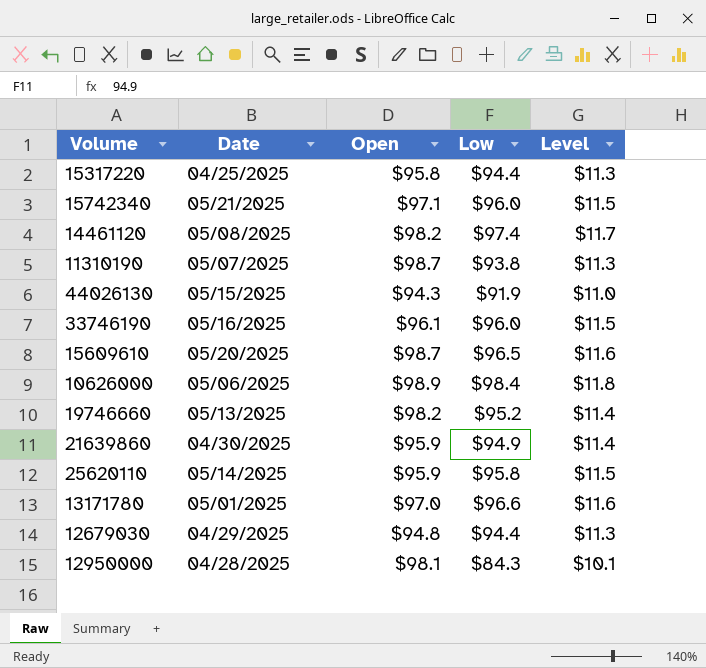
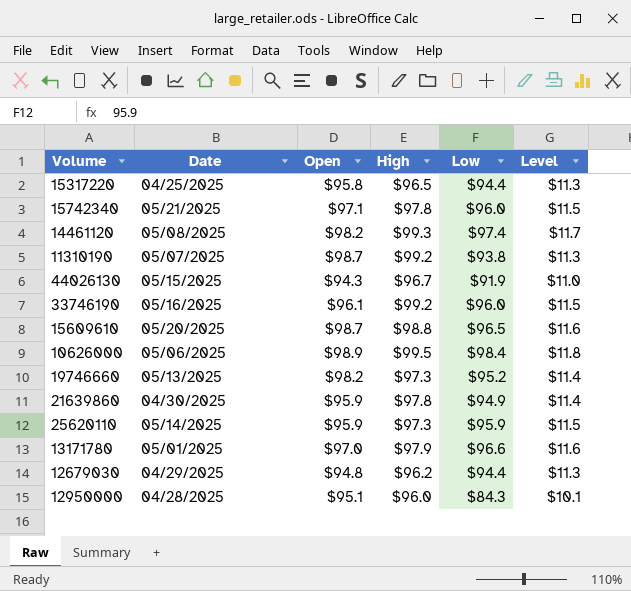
column High | position: none -> 4
25620110 | Low: $95.8 -> $95.9
12950000 | Open: $98.1 -> $95.1

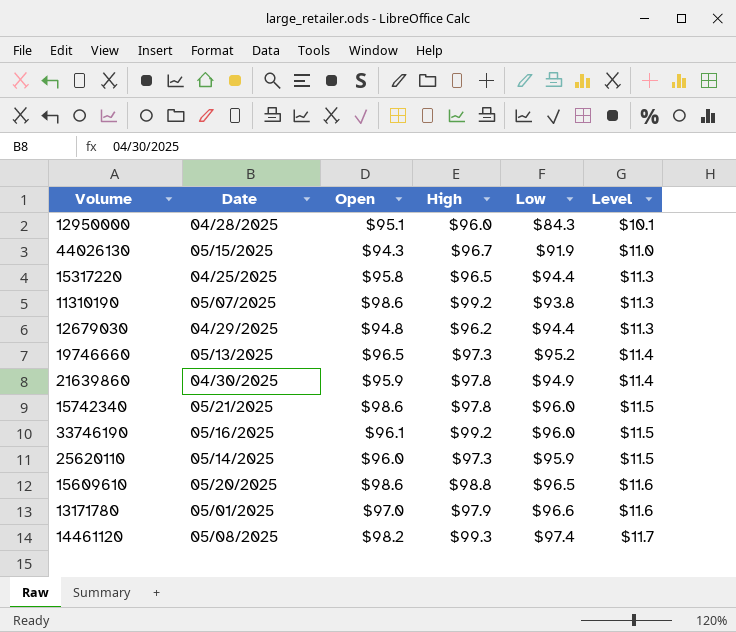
row order: none -> Level ascending
row 10626000: 05/06/2025 | $98.9 | $99.5 | $98.4 | $11.8 -> none
11310190 | Open: $98.7 -> $98.6
19746660 | Open: $98.2 -> $96.5
15742340 | Open: $97.1 -> $98.6
25620110 | Open: $95.9 -> $96.0
15609610 | Open: $98.7 -> $98.6

